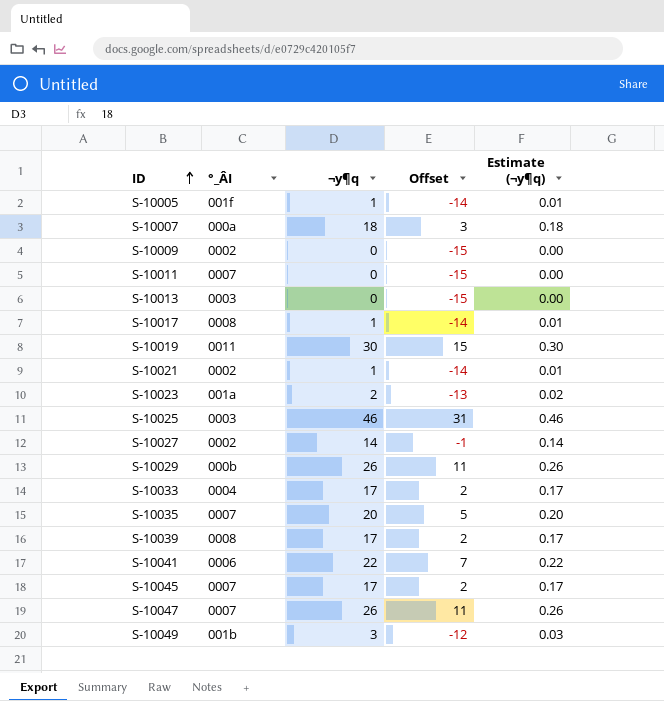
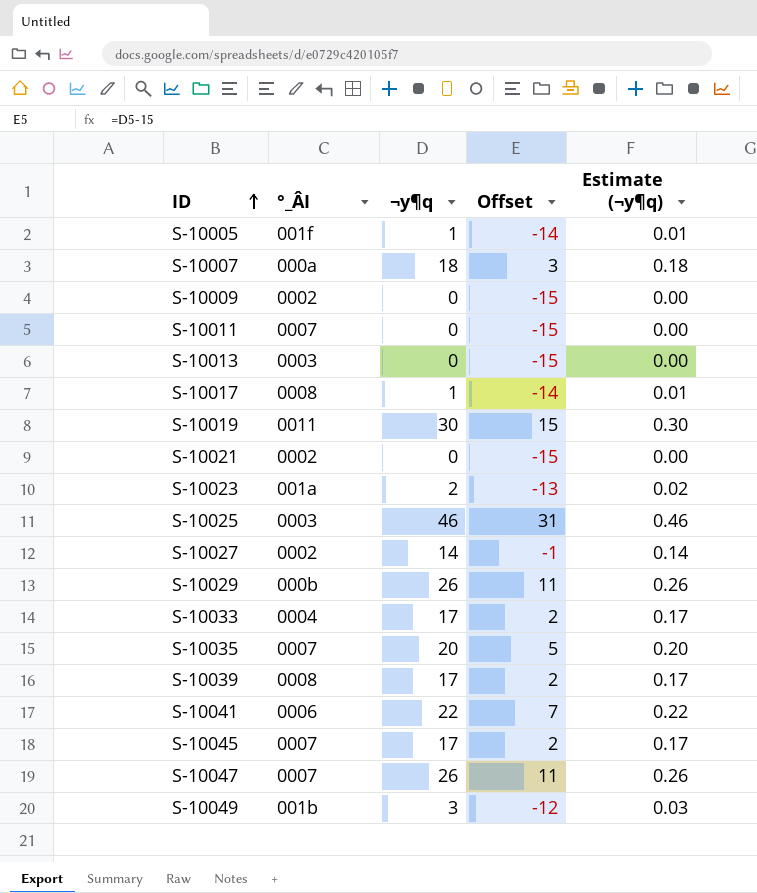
S-10021 | ¬y¶q: 1 -> 0
S-10021 | Offset: -14 -> -15
S-10021 | Estimate (¬y¶q): 0.01 -> 0.00

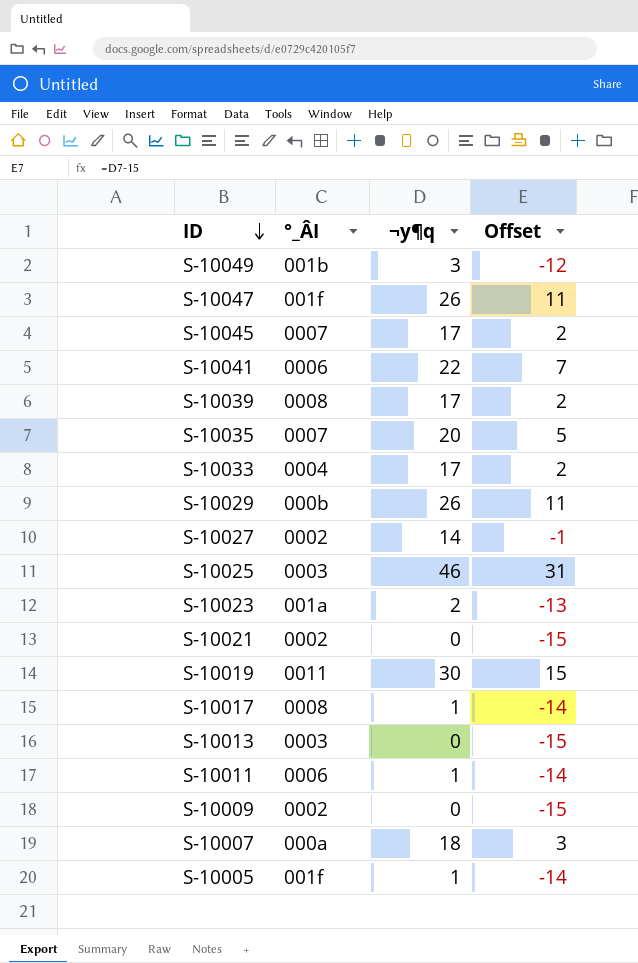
row order: ID ascending -> ID descending
column Estimate (¬y¶q) | formula: [¬y¶q] * 0.01 -> none
S-10047 | °_ÂI: 0007 -> 001f
S-10011 | °_ÂI: 0007 -> 0006
S-10011 | ¬y¶q: 0 -> 1
S-10011 | Offset: -15 -> -14

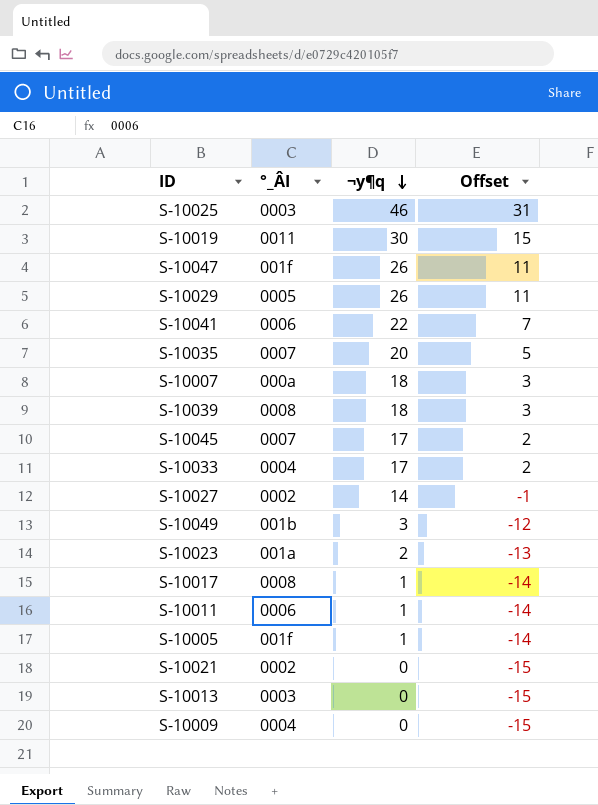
row order: ID descending -> ¬y¶q descending
S-10029 | °_ÂI: 000b -> 0005
S-10039 | ¬y¶q: 17 -> 18
S-10039 | Offset: 2 -> 3
S-10009 | °_ÂI: 0002 -> 0004

